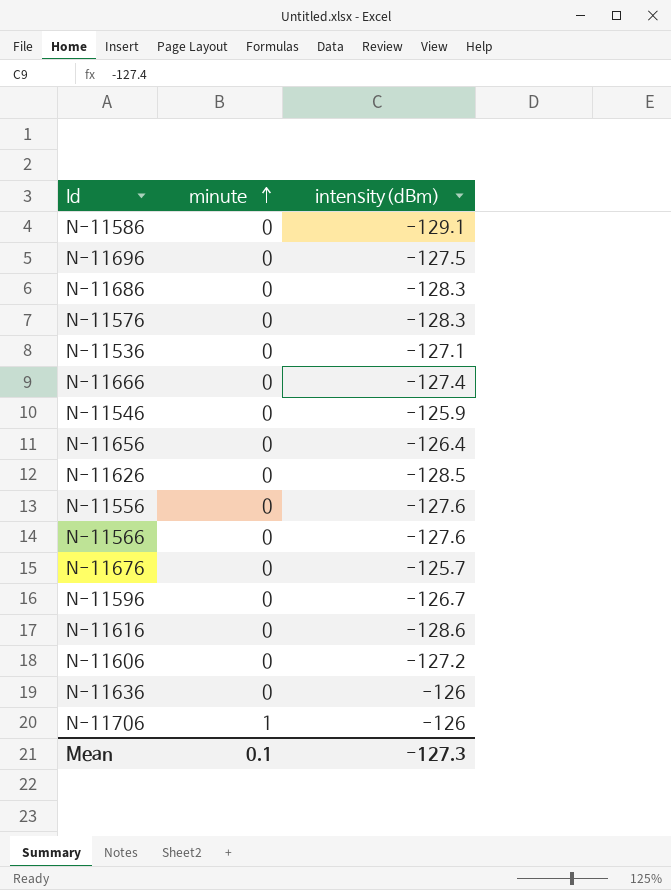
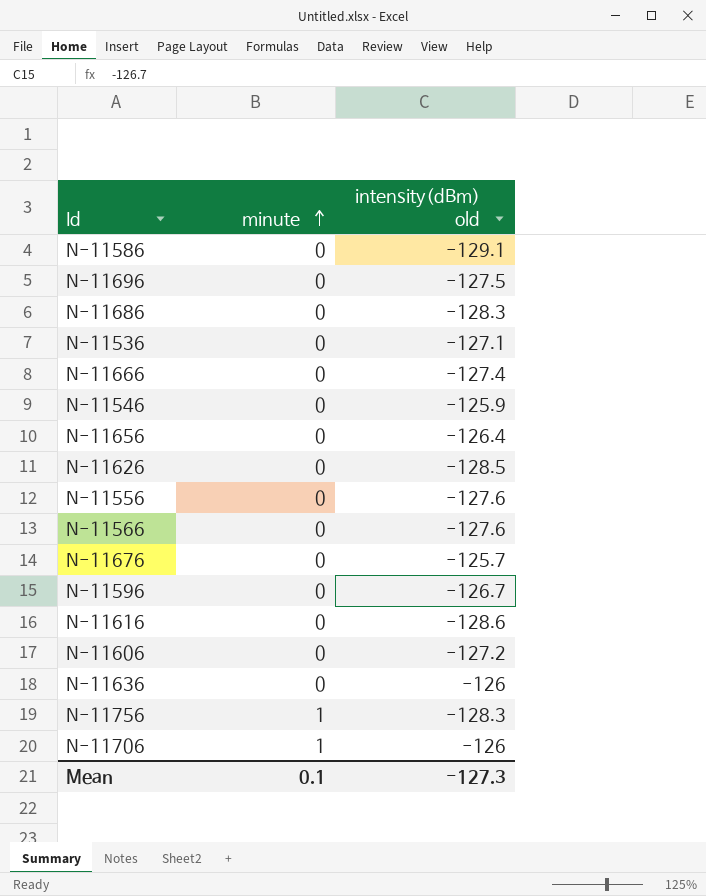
column name: intensity(dBm) -> intensity(dBm) old
row N-11576: 0 | -128.3 -> none
row N-11756: none -> 1 | -128.3

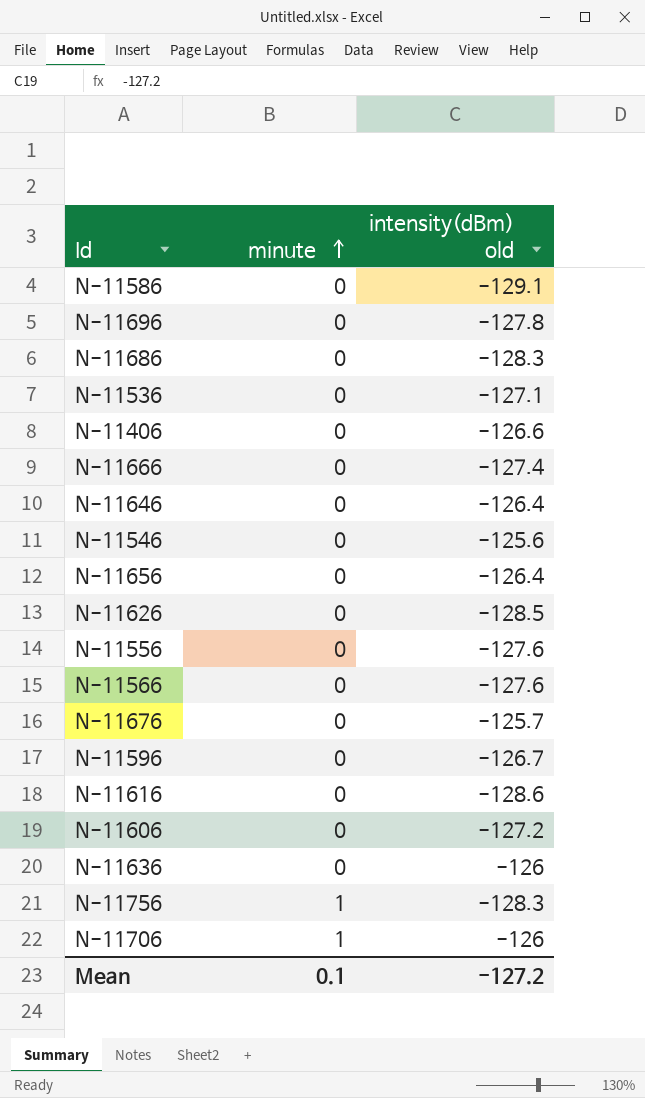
N-11696 | intensity(dBm) old: -127.5 -> -127.8
row N-11406: none -> 0 | -126.6
row N-11646: none -> 0 | -126.4
N-11546 | intensity(dBm) old: -125.9 -> -125.6
Mean | intensity(dBm) old: -127.3 -> -127.2

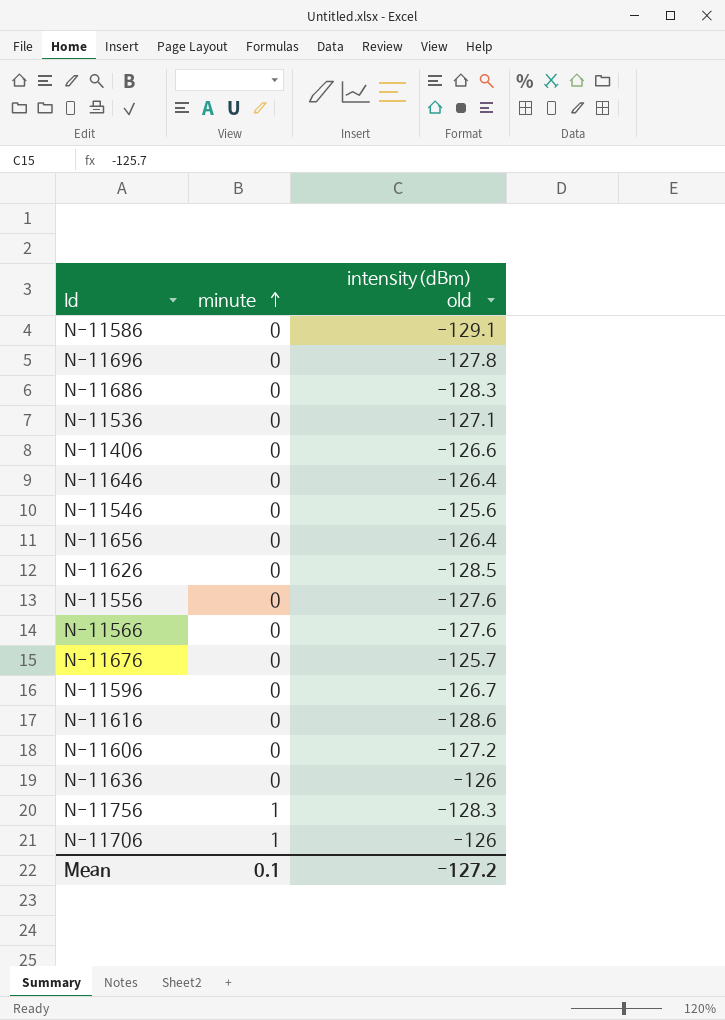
row N-11666: 0 | -127.4 -> none

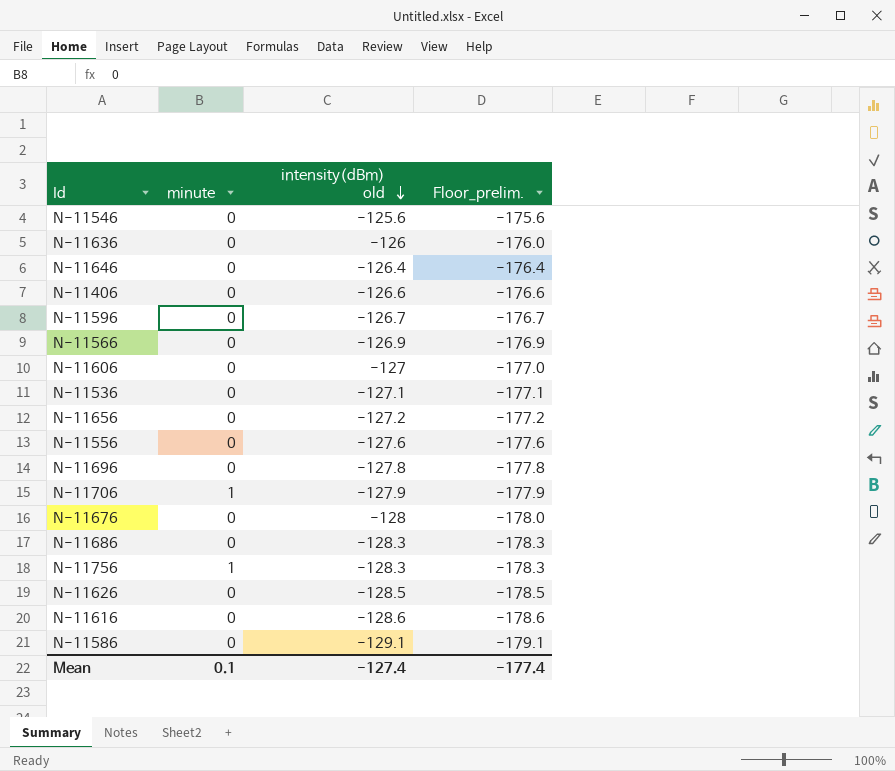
row order: minute ascending -> intensity(dBm) old descending
column Floor_prelim. | formula: none -> [intensity(dBm) old] - 50
N-11566 | intensity(dBm) old: -127.6 -> -126.9
N-11606 | intensity(dBm) old: -127.2 -> -127
N-11656 | intensity(dBm) old: -126.4 -> -127.2
N-11706 | intensity(dBm) old: -126 -> -127.9
N-11676 | intensity(dBm) old: -125.7 -> -128
Mean | intensity(dBm) old: -127.2 -> -127.4

